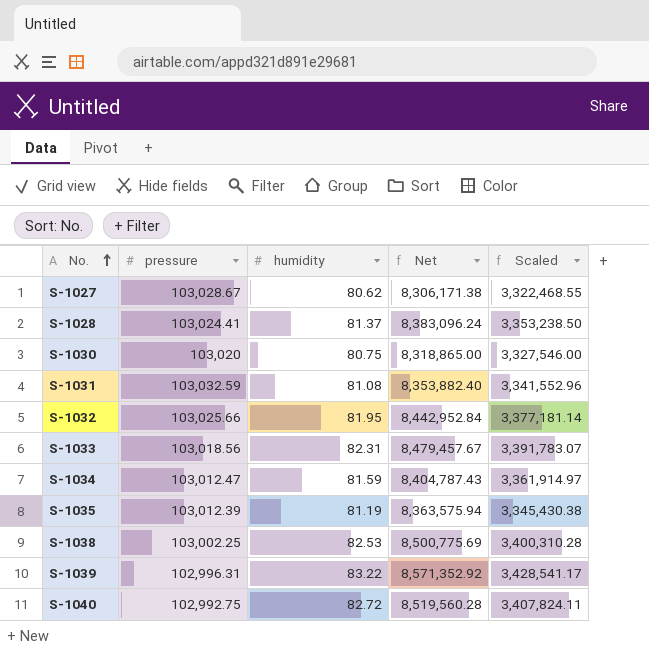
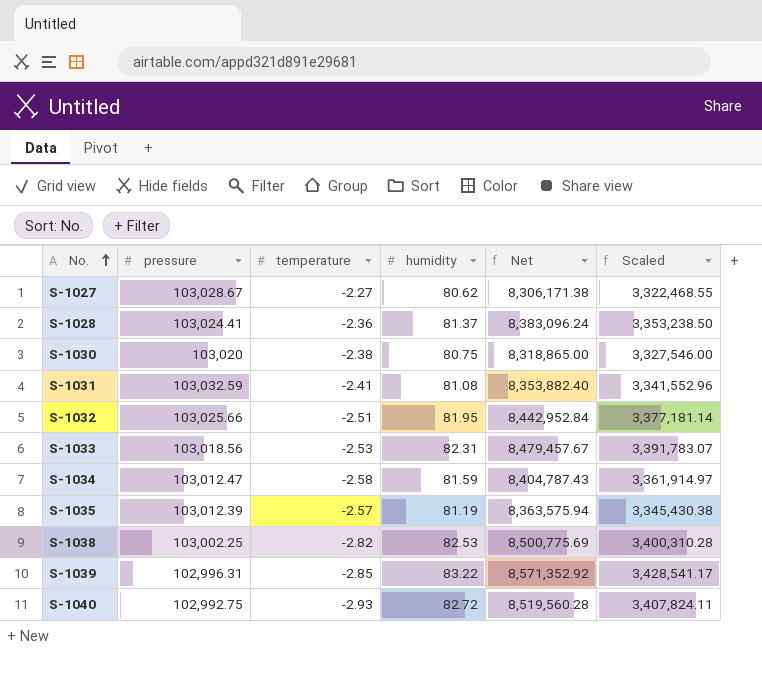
column temperature | position: none -> 3

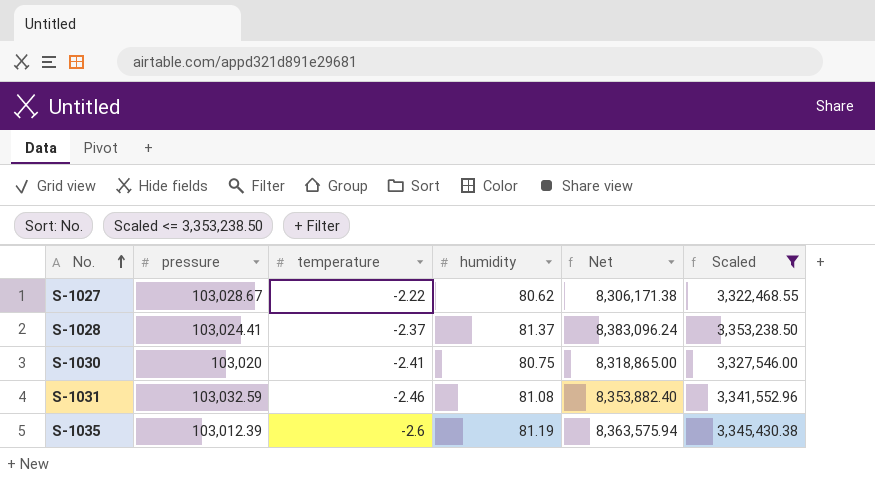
filter: none -> Scaled <= 3,353,238.50
S-1027 | temperature: -2.27 -> -2.22
S-1028 | temperature: -2.36 -> -2.37
S-1030 | temperature: -2.38 -> -2.41
S-1031 | temperature: -2.41 -> -2.46
S-1035 | temperature: -2.57 -> -2.6

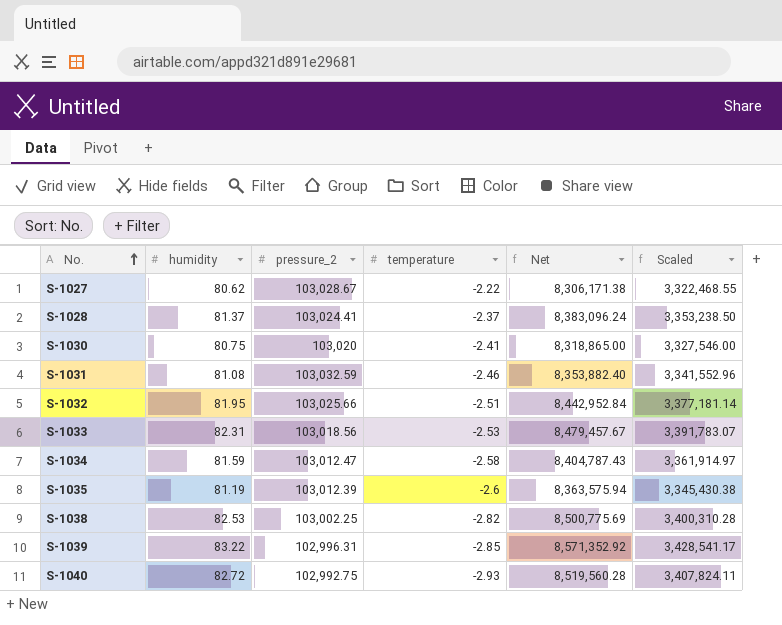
filter: Scaled <= 3,353,238.50 -> none
column humidity | position: 4 -> 2
column name: pressure -> pressure_2

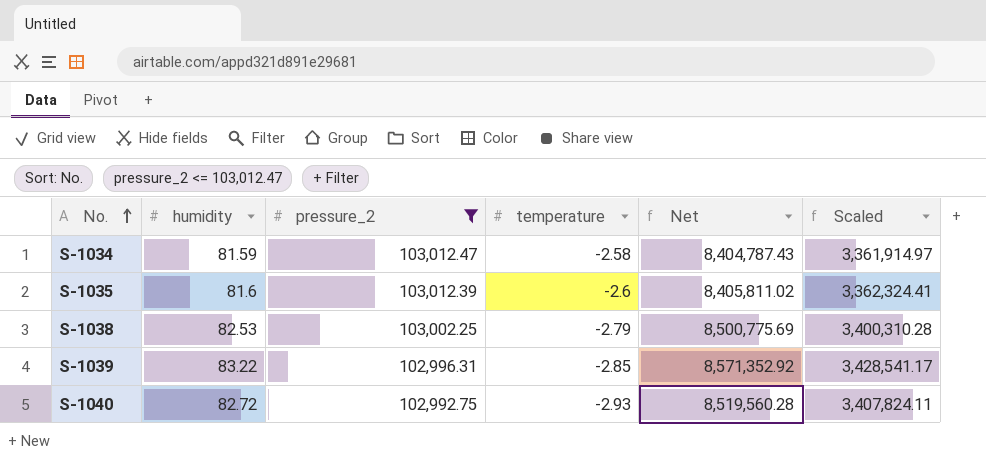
filter: none -> pressure_2 <= 103,012.47
S-1035 | humidity: 81.19 -> 81.6
S-1035 | Net: 8,363,575.94 -> 8,405,811.02
S-1035 | Scaled: 3,345,430.38 -> 3,362,324.41
S-1038 | temperature: -2.82 -> -2.79

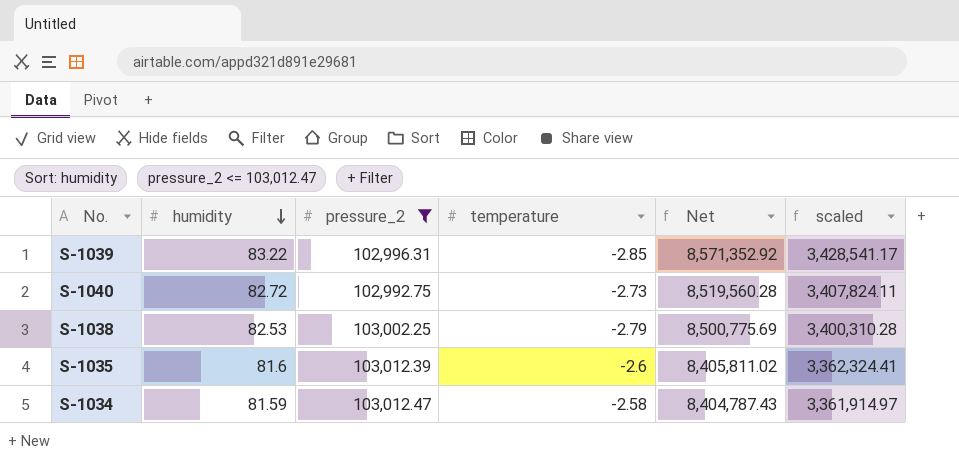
row order: No. ascending -> humidity descending
column name: Scaled -> scaled
S-1040 | temperature: -2.93 -> -2.73

